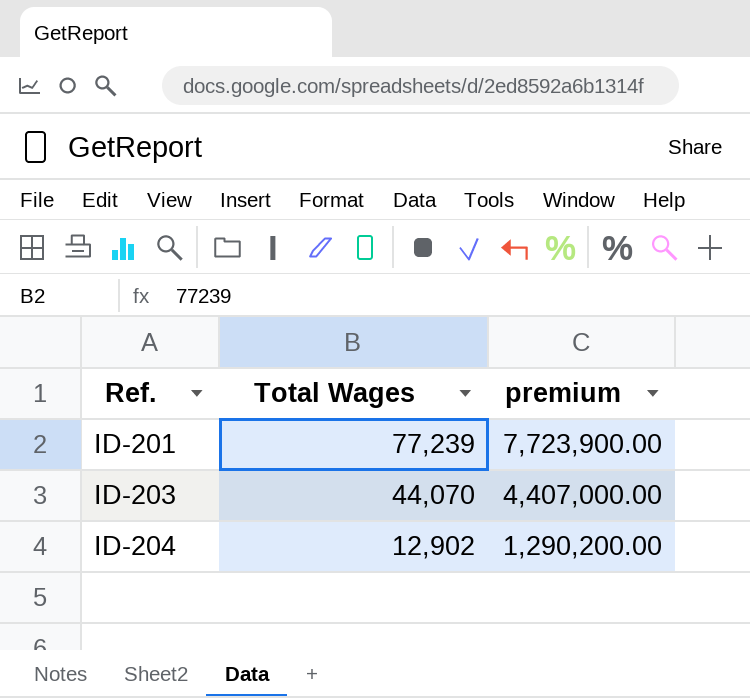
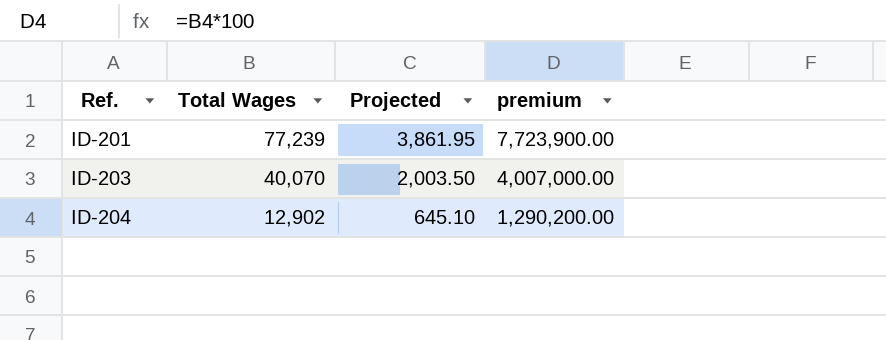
column Projected | formula: none -> [Total Wages] * 0.05
ID-203 | Total Wages: 44,070 -> 40,070
ID-203 | premium: 4,407,000.00 -> 4,007,000.00

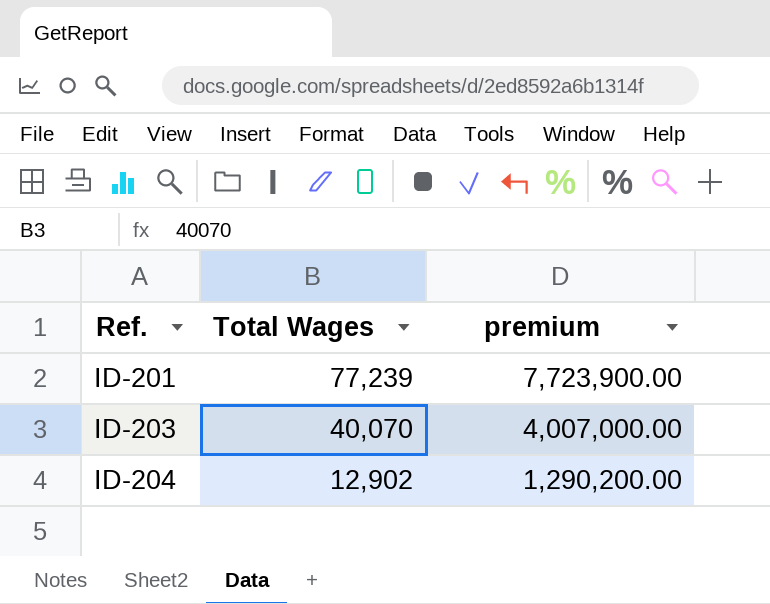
column Projected | formula: [Total Wages] * 0.05 -> none

